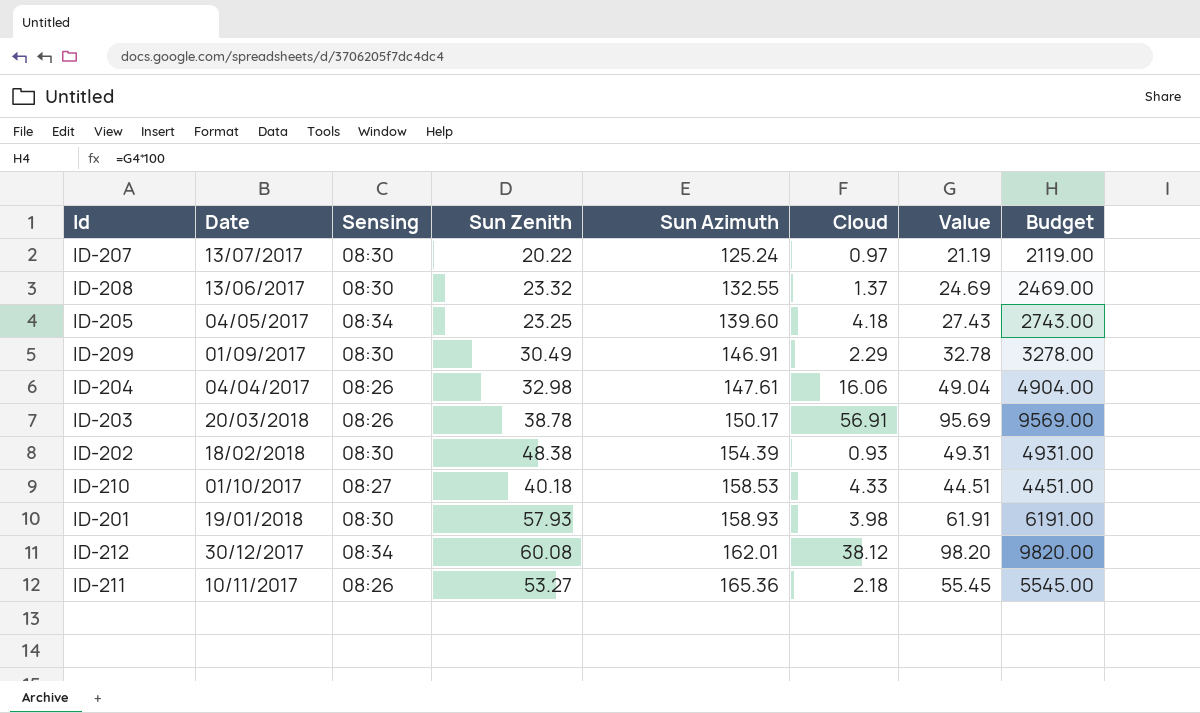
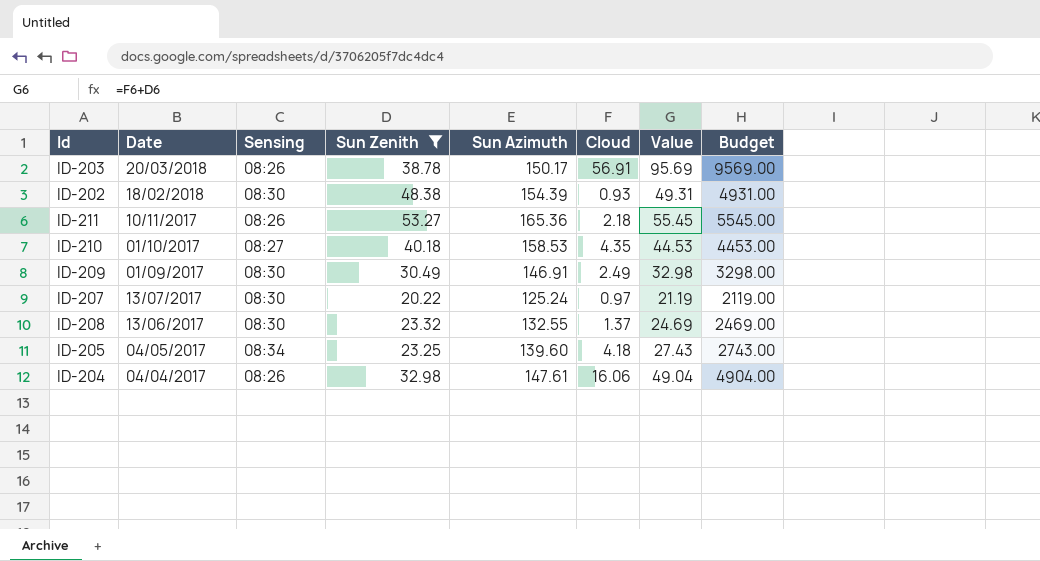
filter: none -> Sun Zenith <= 53.27
row order: Sun Azimuth ascending -> Date descending
ID-210 | Cloud: 4.33 -> 4.35
ID-210 | Value: 44.51 -> 44.53
ID-210 | Budget: 4451.00 -> 4453.00
ID-209 | Cloud: 2.29 -> 2.49
ID-209 | Value: 32.78 -> 32.98
ID-209 | Budget: 3278.00 -> 3298.00

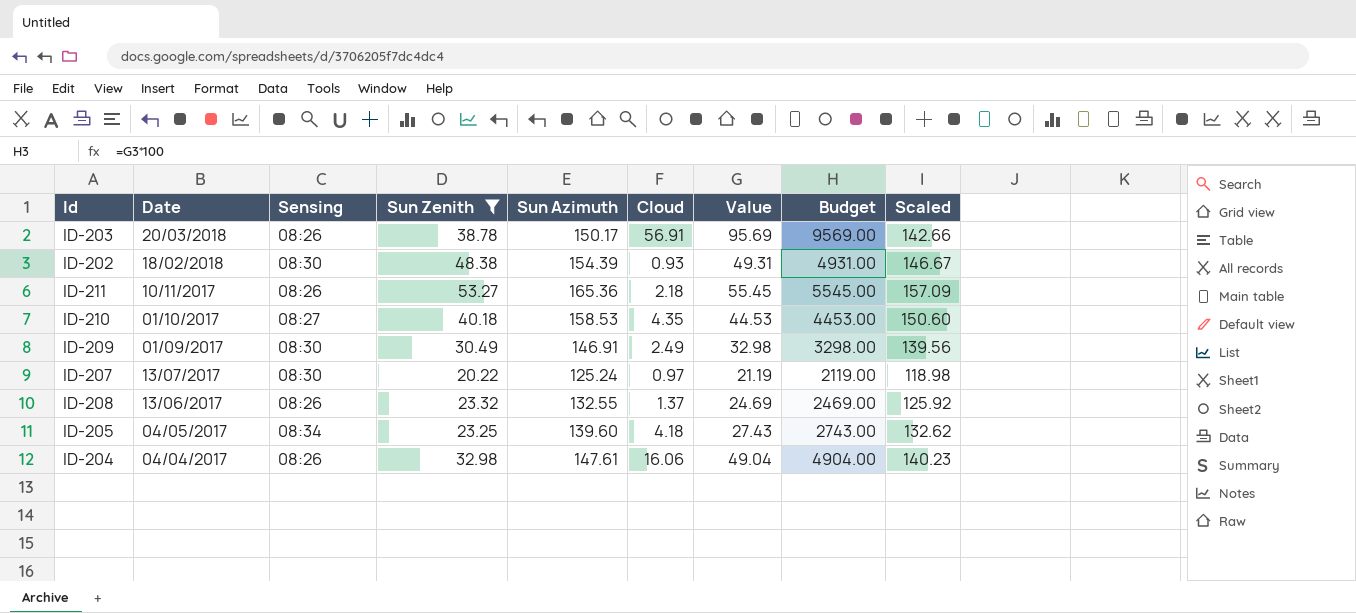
column Scaled | formula: none -> [Sun Azimuth] * 0.95
ID-208 | Sensing: 08:30 -> 08:26

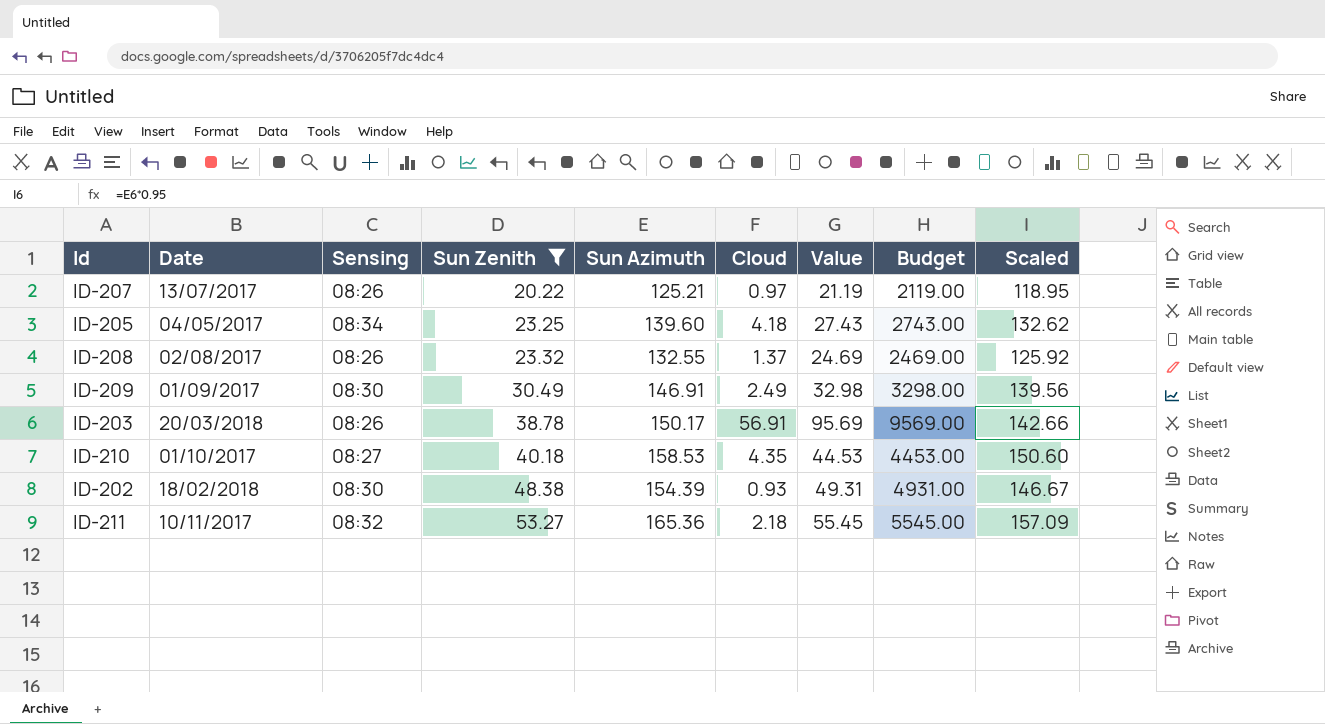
row order: Date descending -> Sun Zenith ascending
row ID-204: 04/04/2017 | 08:26 | 32.98 | 147.61 | 16.06 | 49.04 | 4904.00 | 140.23 -> none
ID-207 | Sensing: 08:30 -> 08:26
ID-207 | Sun Azimuth: 125.24 -> 125.21
ID-207 | Scaled: 118.98 -> 118.95
ID-208 | Date: 13/06/2017 -> 02/08/2017
ID-211 | Sensing: 08:26 -> 08:32

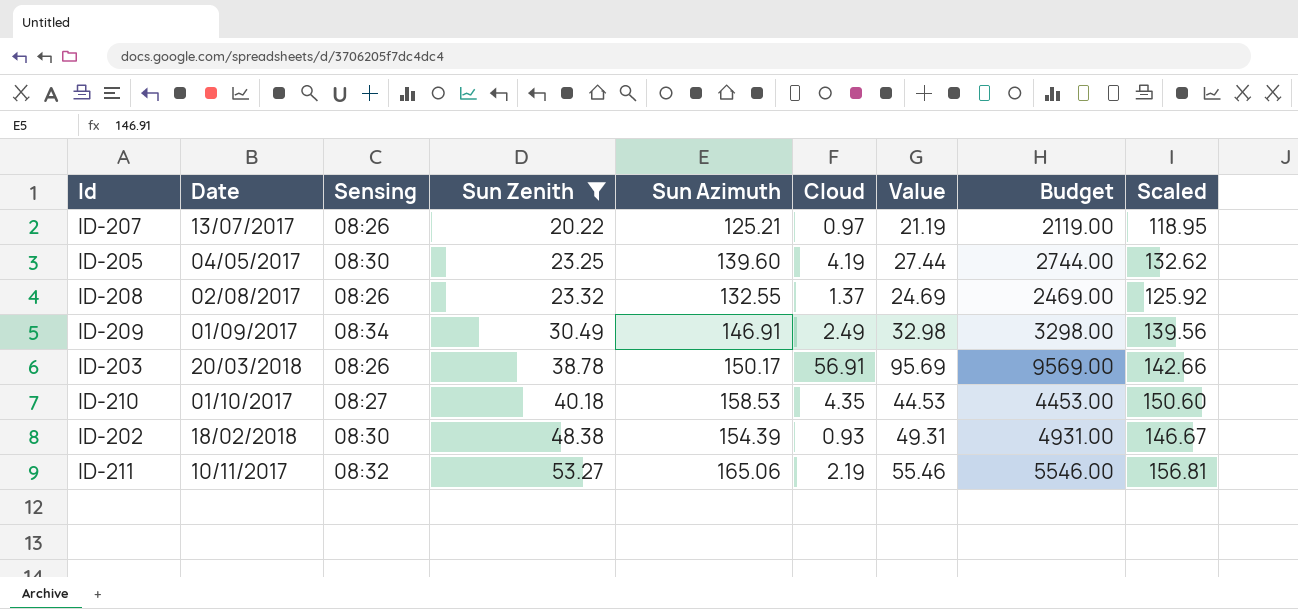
ID-205 | Sensing: 08:34 -> 08:30
ID-205 | Cloud: 4.18 -> 4.19
ID-205 | Value: 27.43 -> 27.44
ID-205 | Budget: 2743.00 -> 2744.00
ID-209 | Sensing: 08:30 -> 08:34
ID-211 | Sun Azimuth: 165.36 -> 165.06
ID-211 | Cloud: 2.18 -> 2.19
ID-211 | Value: 55.45 -> 55.46
ID-211 | Budget: 5545.00 -> 5546.00
ID-211 | Scaled: 157.09 -> 156.81

